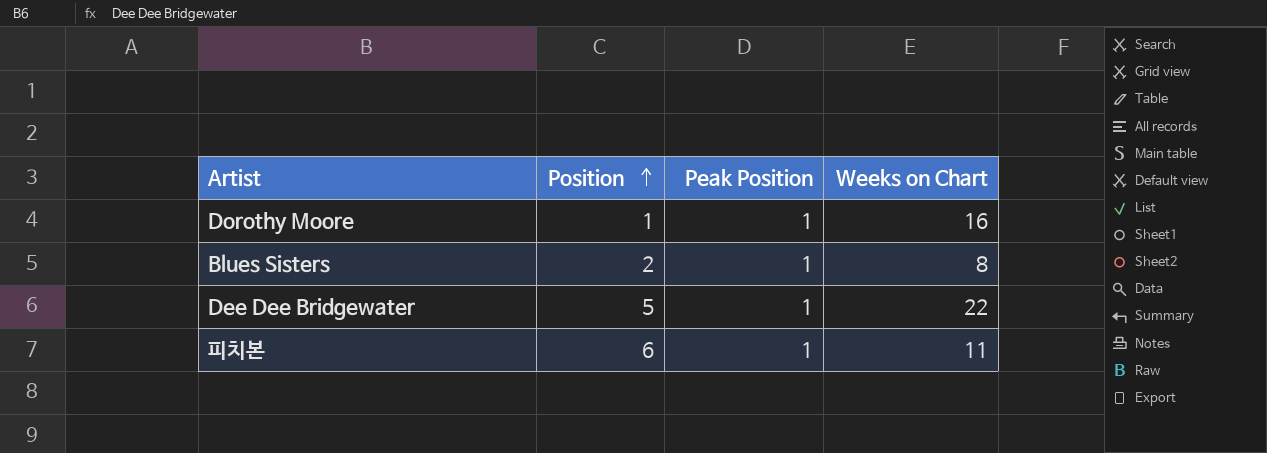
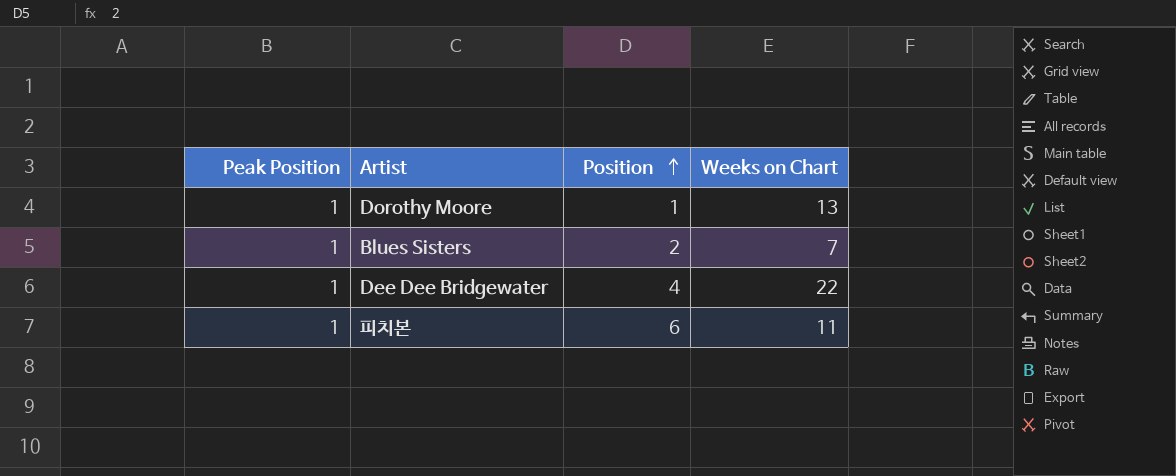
column Peak Position | position: 3 -> 1
Dorothy Moore | Weeks on Chart: 16 -> 13
Blues Sisters | Weeks on Chart: 8 -> 7
Dee Dee Bridgewater | Position: 5 -> 4

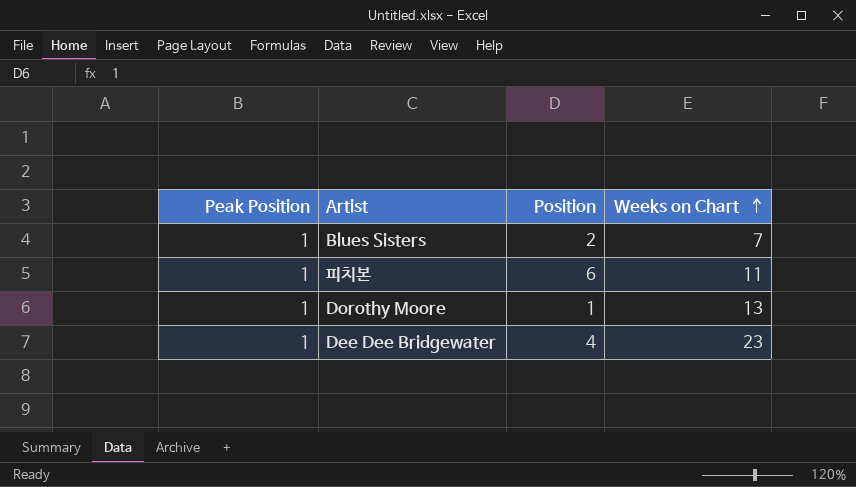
row order: Position ascending -> Weeks on Chart ascending
Dee Dee Bridgewater | Weeks on Chart: 22 -> 23

